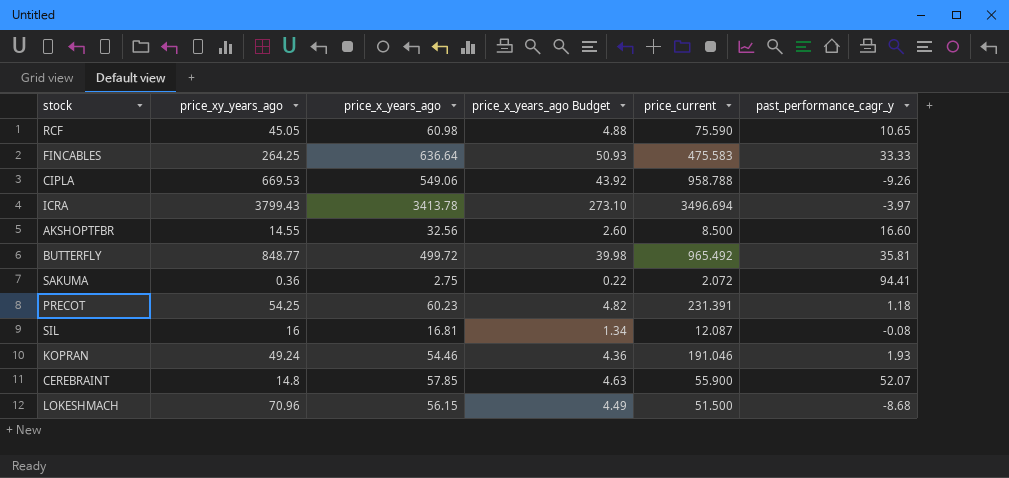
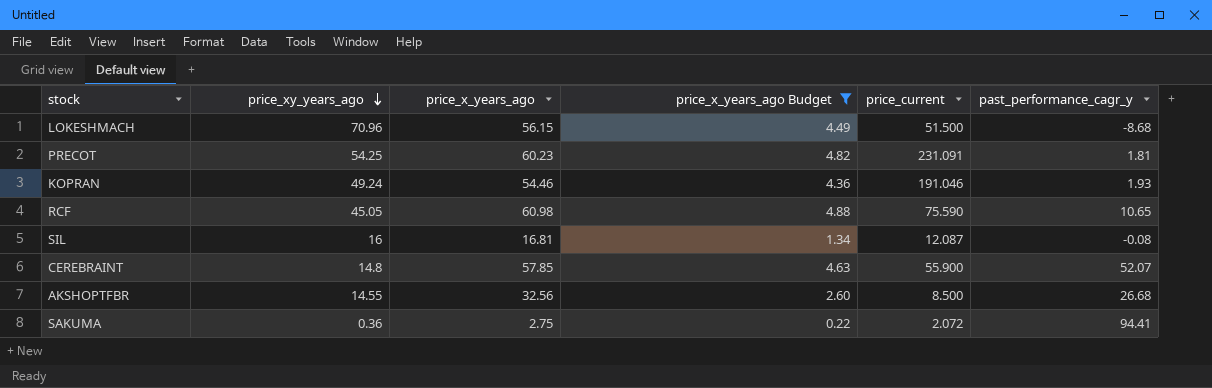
filter: none -> price_x_years_ago Budget <= 4.88
row order: none -> price_xy_years_ago descending
PRECOT | price_current: 231.391 -> 231.091
PRECOT | past_performance_cagr_y: 1.18 -> 1.81
AKSHOPTFBR | past_performance_cagr_y: 16.60 -> 26.68

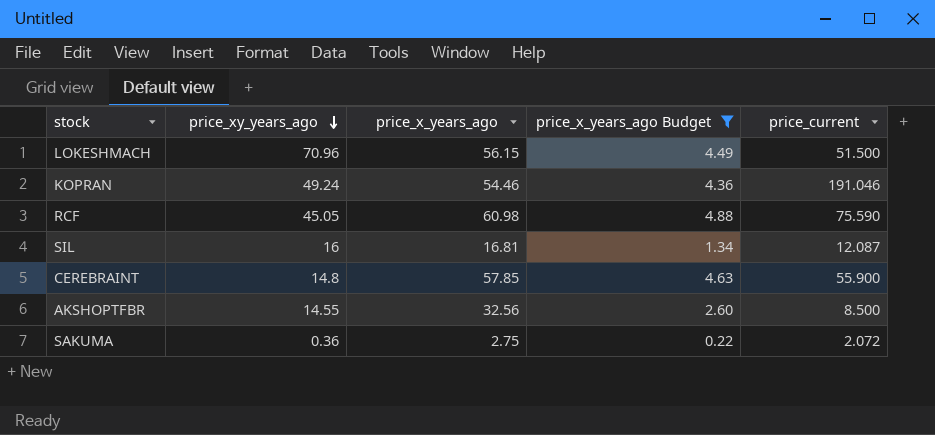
column past_performance_cagr_y | position: 6 -> none
row PRECOT: 54.25 | 60.23 | 4.82 | 231.091 | 1.81 -> none

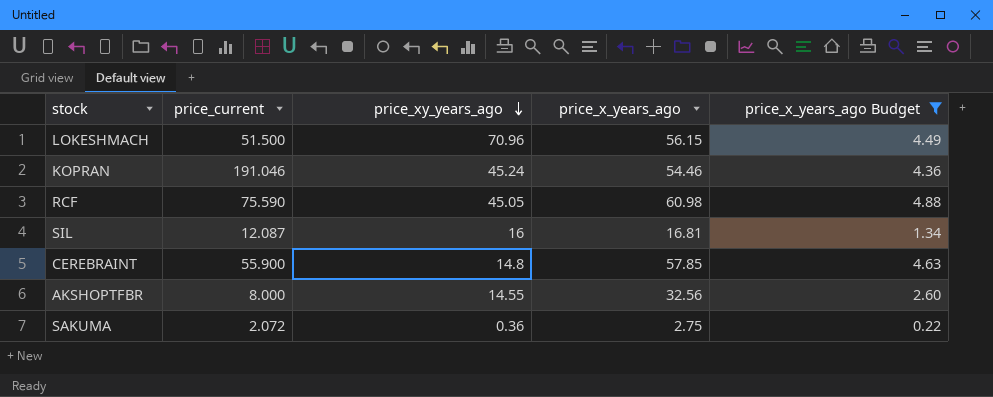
column price_current | position: 5 -> 2
KOPRAN | price_xy_years_ago: 49.24 -> 45.24
AKSHOPTFBR | price_current: 8.500 -> 8.000

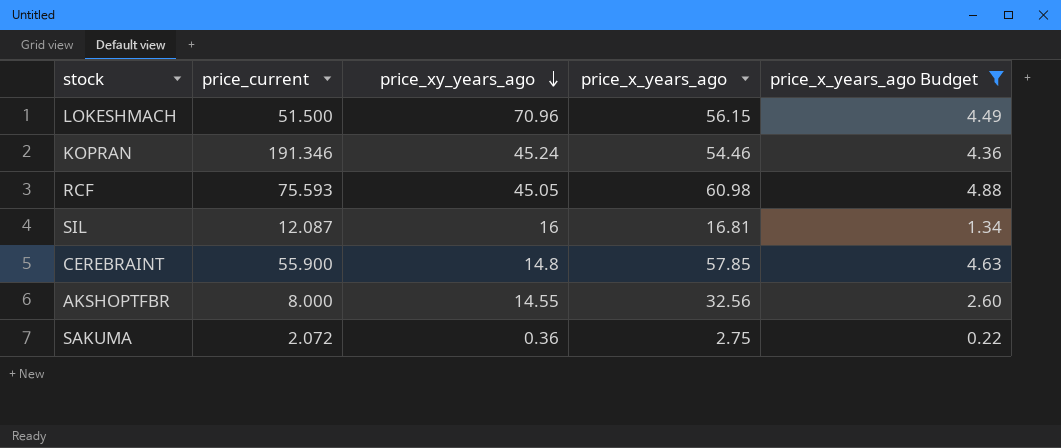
KOPRAN | price_current: 191.046 -> 191.346
RCF | price_current: 75.590 -> 75.593

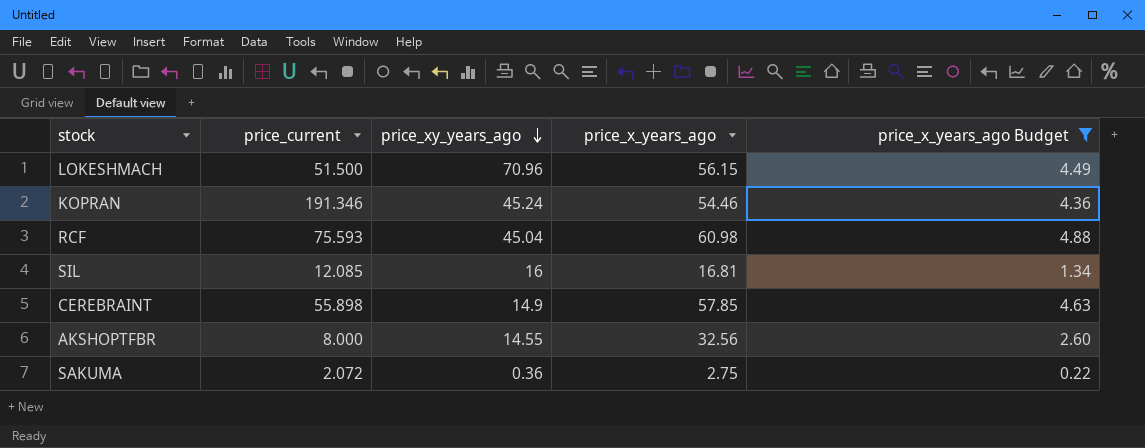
RCF | price_xy_years_ago: 45.05 -> 45.04
SIL | price_current: 12.087 -> 12.085
CEREBRAINT | price_current: 55.900 -> 55.898
CEREBRAINT | price_xy_years_ago: 14.8 -> 14.9

